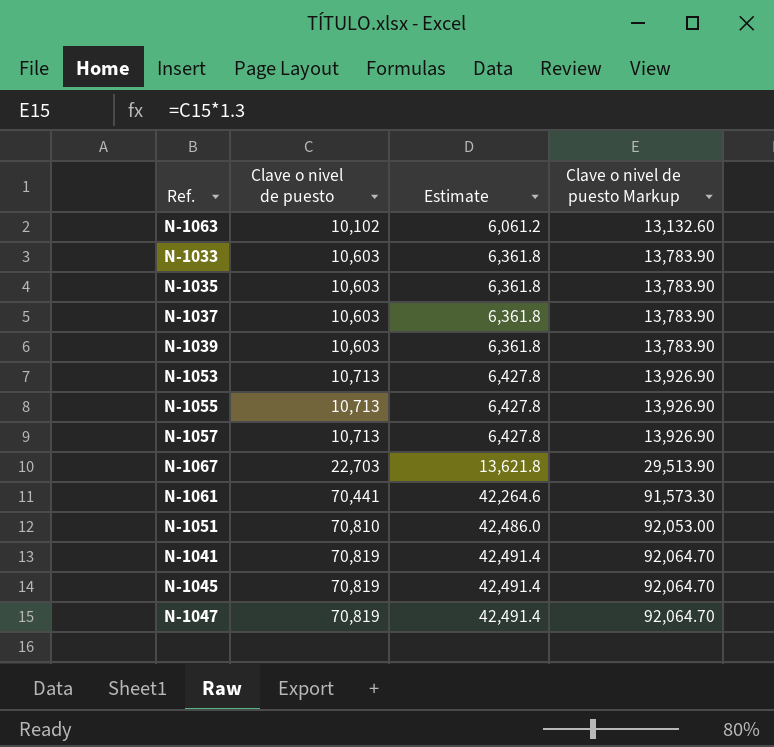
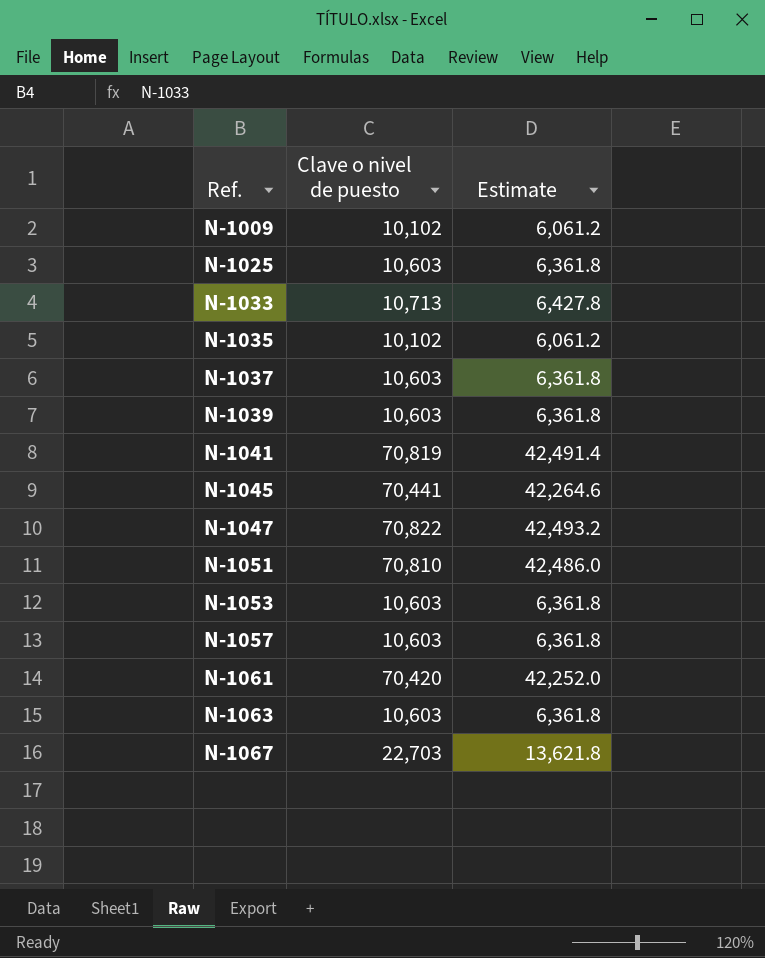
row order: Clave o nivel de puesto ascending -> Ref. ascending
column Clave o nivel de puesto Markup | formula: [Clave o nivel de puesto] * 1.3 -> none
row N-1055: 10,713 | 6,427.8 | 13,926.90 -> none
row N-1009: none -> 10,102 | 6,061.2
row N-1025: none -> 10,603 | 6,361.8
N-1033 | Clave o nivel de puesto: 10,603 -> 10,713
N-1033 | Estimate: 6,361.8 -> 6,427.8
N-1035 | Clave o nivel de puesto: 10,603 -> 10,102
N-1035 | Estimate: 6,361.8 -> 6,061.2
N-1045 | Clave o nivel de puesto: 70,819 -> 70,441
N-1045 | Estimate: 42,491.4 -> 42,264.6
N-1047 | Clave o nivel de puesto: 70,819 -> 70,822
N-1047 | Estimate: 42,491.4 -> 42,493.2
N-1053 | Clave o nivel de puesto: 10,713 -> 10,603
N-1053 | Estimate: 6,427.8 -> 6,361.8
N-1057 | Clave o nivel de puesto: 10,713 -> 10,603
N-1057 | Estimate: 6,427.8 -> 6,361.8
N-1061 | Clave o nivel de puesto: 70,441 -> 70,420
N-1061 | Estimate: 42,264.6 -> 42,252.0
N-1063 | Clave o nivel de puesto: 10,102 -> 10,603
N-1063 | Estimate: 6,061.2 -> 6,361.8

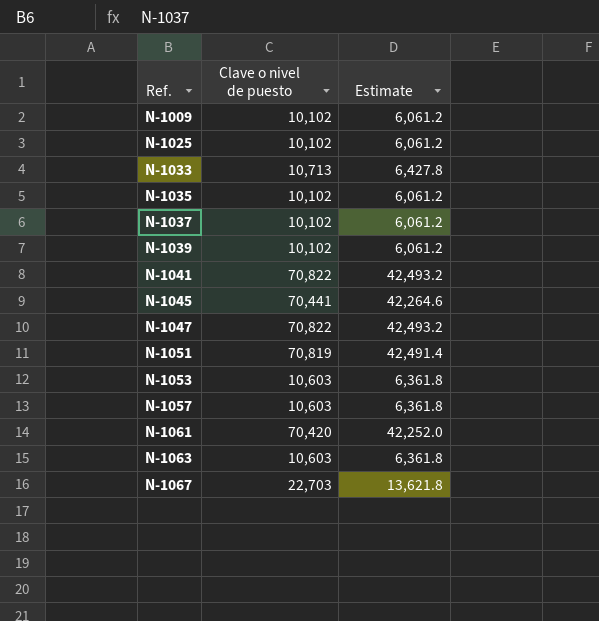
N-1025 | Clave o nivel de puesto: 10,603 -> 10,102
N-1025 | Estimate: 6,361.8 -> 6,061.2
N-1037 | Clave o nivel de puesto: 10,603 -> 10,102
N-1037 | Estimate: 6,361.8 -> 6,061.2
N-1039 | Clave o nivel de puesto: 10,603 -> 10,102
N-1039 | Estimate: 6,361.8 -> 6,061.2
N-1041 | Clave o nivel de puesto: 70,819 -> 70,822
N-1041 | Estimate: 42,491.4 -> 42,493.2
N-1051 | Clave o nivel de puesto: 70,810 -> 70,819
N-1051 | Estimate: 42,486.0 -> 42,491.4

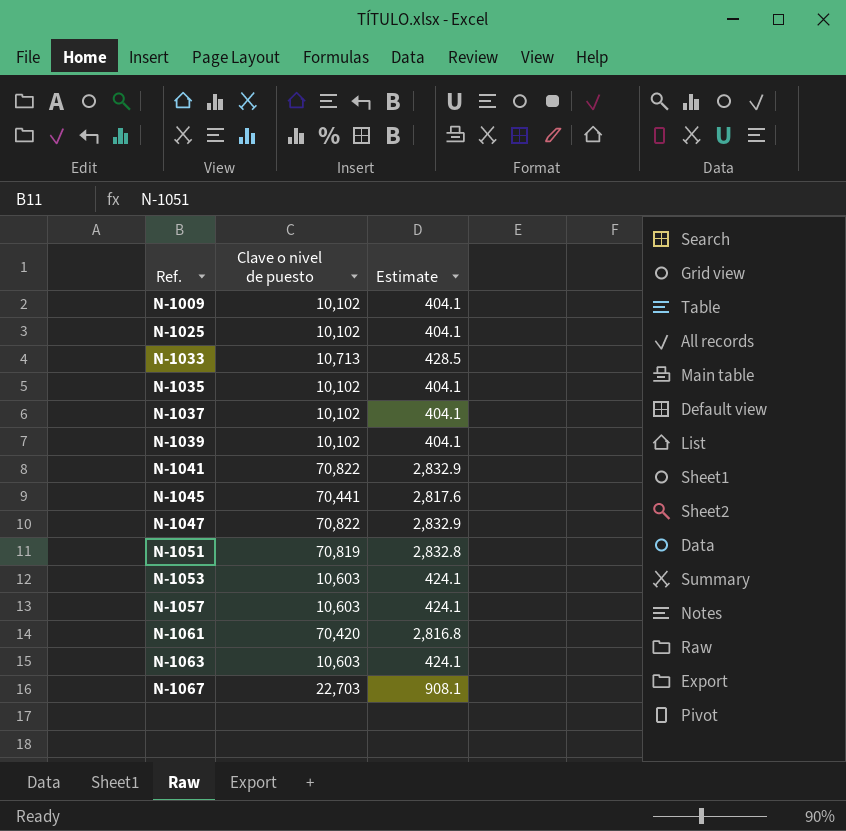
column Estimate | formula: [Clave o nivel de puesto] * 0.6 -> [Clave o nivel de puesto] * 0.04

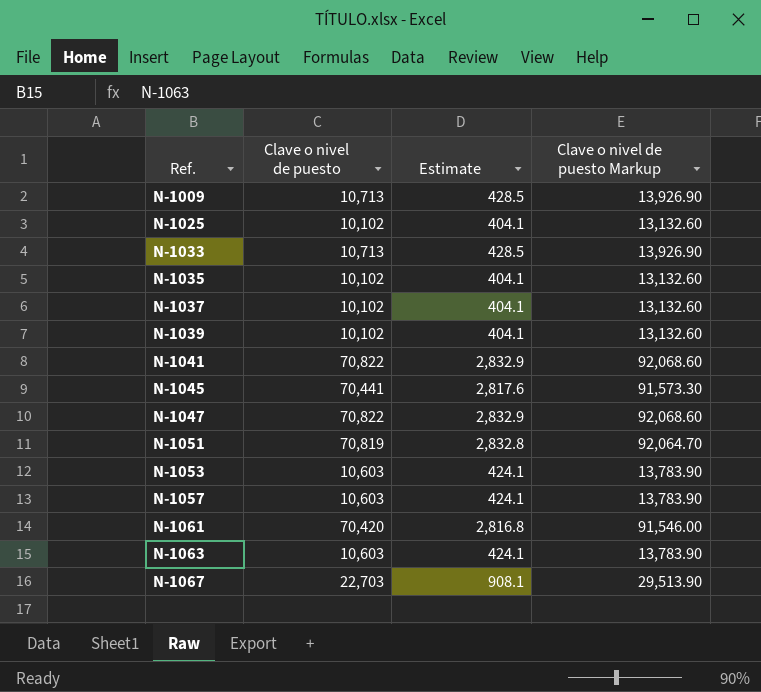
column Clave o nivel de puesto Markup | formula: none -> [Clave o nivel de puesto] * 1.3
N-1009 | Clave o nivel de puesto: 10,102 -> 10,713
N-1009 | Estimate: 404.1 -> 428.5

